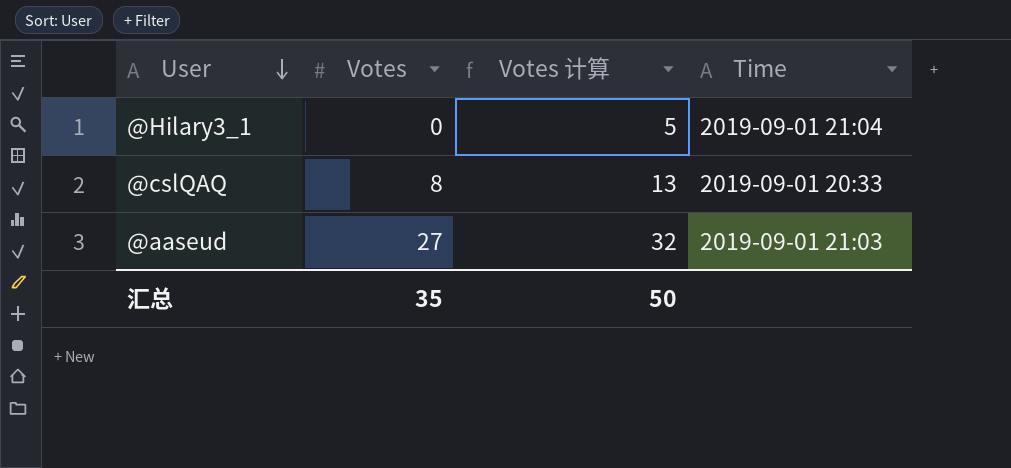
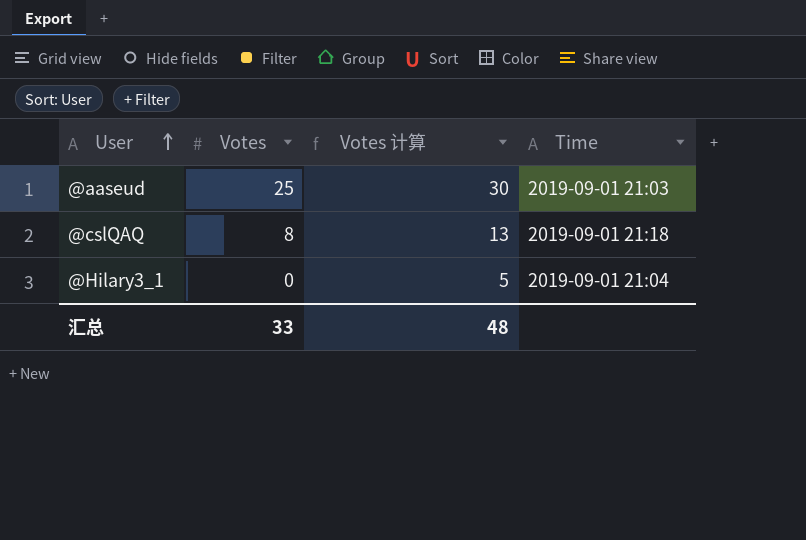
row order: User descending -> User ascending
@aaseud | Votes: 27 -> 25
@aaseud | Votes 计算: 32 -> 30
@cslQAQ | Time: 2019-09-01 20:33 -> 2019-09-01 21:18
汇总 | Votes: 35 -> 33
汇总 | Votes 计算: 50 -> 48

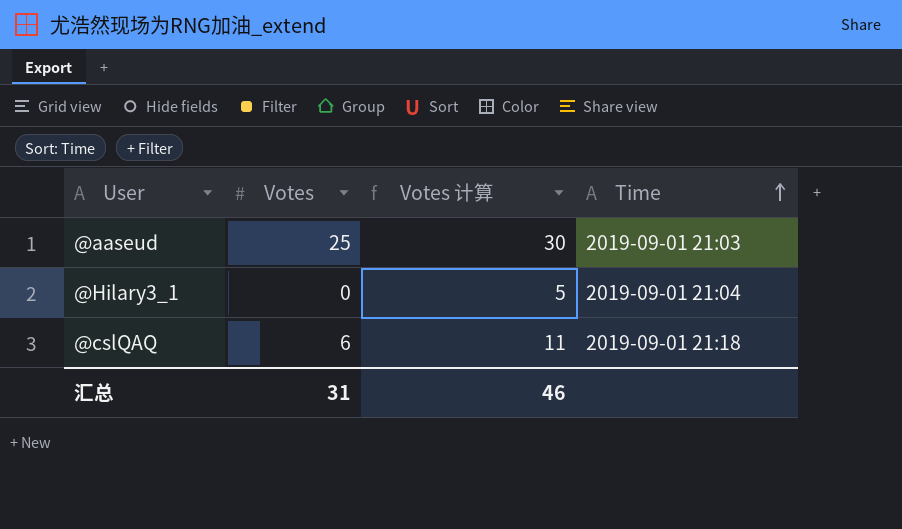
row order: User ascending -> Time ascending
@cslQAQ | Votes: 8 -> 6
@cslQAQ | Votes 计算: 13 -> 11
汇总 | Votes: 33 -> 31
汇总 | Votes 计算: 48 -> 46

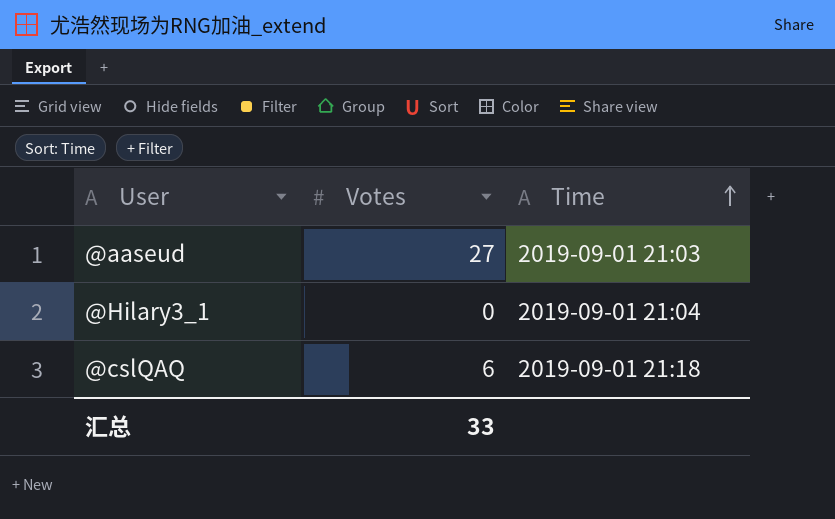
column Votes 计算 | formula: [Votes] + 5 -> none
@aaseud | Votes: 25 -> 27
汇总 | Votes: 31 -> 33

